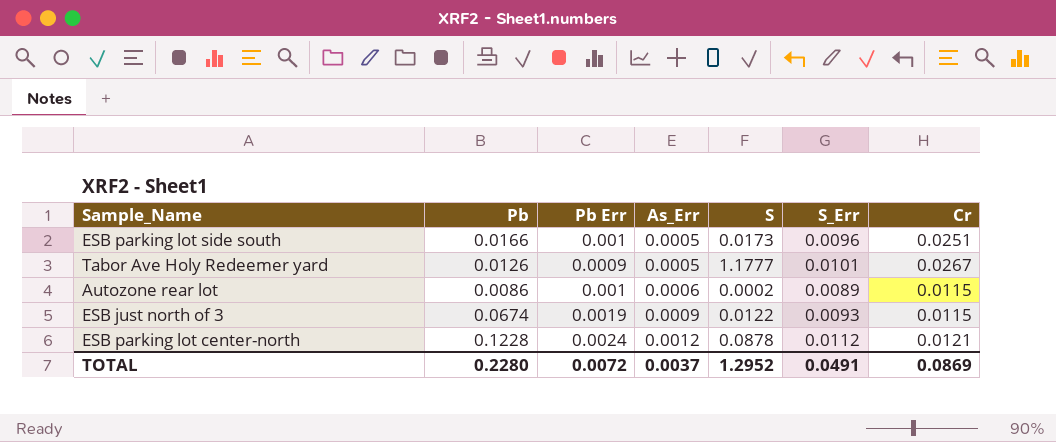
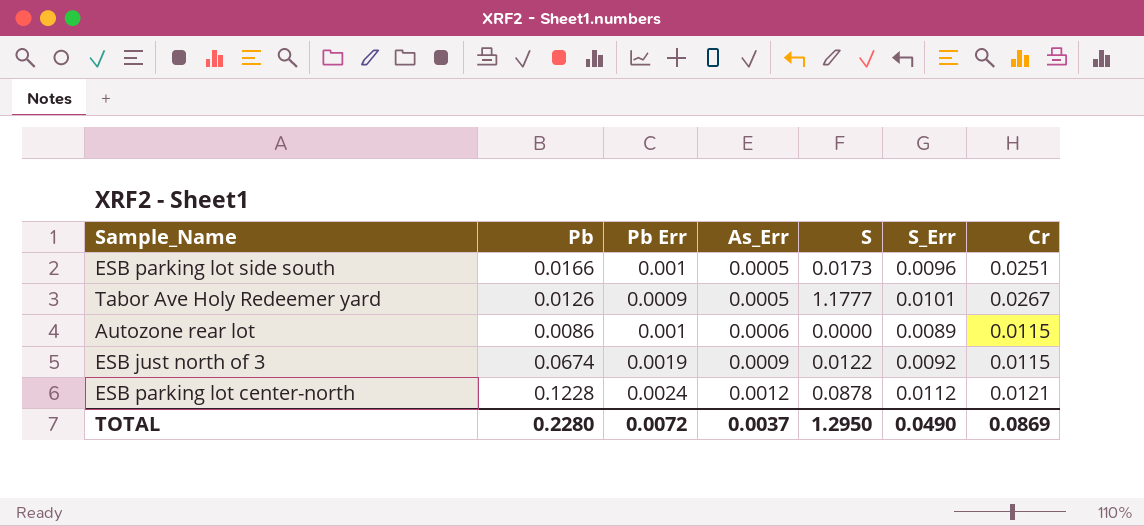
Autozone rear lot | S: 0.0002 -> 0.0000
ESB just north of 3 | S_Err: 0.0093 -> 0.0092
TOTAL | S: 1.2952 -> 1.2950
TOTAL | S_Err: 0.0491 -> 0.0490

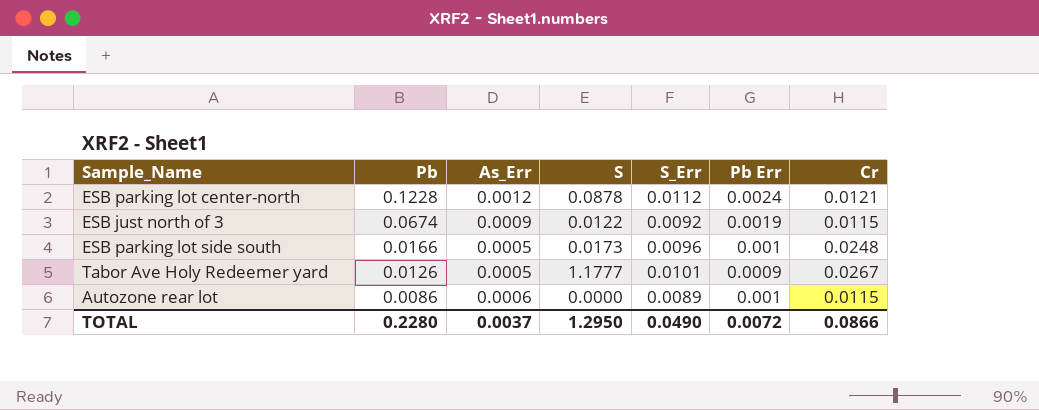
row order: As_Err ascending -> Pb descending
column Pb Err | position: 3 -> 6
ESB parking lot side south | Cr: 0.0251 -> 0.0248
TOTAL | Cr: 0.0869 -> 0.0866

